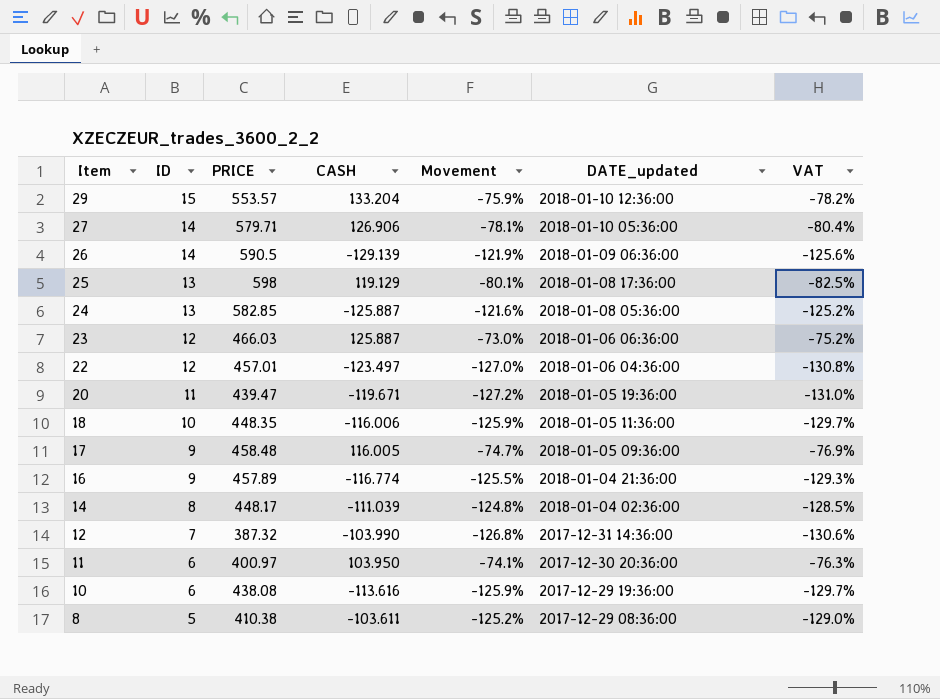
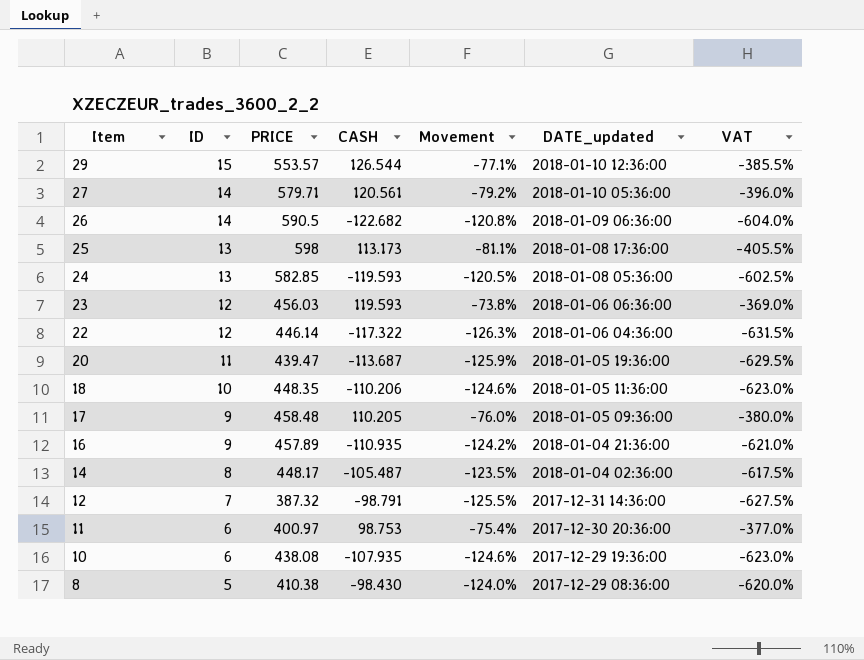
column VAT | formula: [Movement] * 1.03 -> [Movement] * 5
29 | CASH: 133.204 -> 126.544
29 | Movement: -75.9% -> -77.1%
27 | CASH: 126.906 -> 120.561
27 | Movement: -78.1% -> -79.2%
26 | CASH: -129.139 -> -122.682
26 | Movement: -121.9% -> -120.8%
25 | CASH: 119.129 -> 113.173
25 | Movement: -80.1% -> -81.1%
24 | CASH: -125.887 -> -119.593
24 | Movement: -121.6% -> -120.5%
23 | PRICE: 466.03 -> 456.03
23 | CASH: 125.887 -> 119.593
23 | Movement: -73.0% -> -73.8%
22 | PRICE: 457.01 -> 446.14
22 | CASH: -123.497 -> -117.322
22 | Movement: -127.0% -> -126.3%
20 | CASH: -119.671 -> -113.687
20 | Movement: -127.2% -> -125.9%
18 | CASH: -116.006 -> -110.206
18 | Movement: -125.9% -> -124.6%
17 | CASH: 116.005 -> 110.205
17 | Movement: -74.7% -> -76.0%
16 | CASH: -116.774 -> -110.935
16 | Movement: -125.5% -> -124.2%
14 | CASH: -111.039 -> -105.487
14 | Movement: -124.8% -> -123.5%
12 | CASH: -103.990 -> -98.791
12 | Movement: -126.8% -> -125.5%
11 | CASH: 103.950 -> 98.753
11 | Movement: -74.1% -> -75.4%
10 | CASH: -113.616 -> -107.935
10 | Movement: -125.9% -> -124.6%
8 | CASH: -103.611 -> -98.430
8 | Movement: -125.2% -> -124.0%

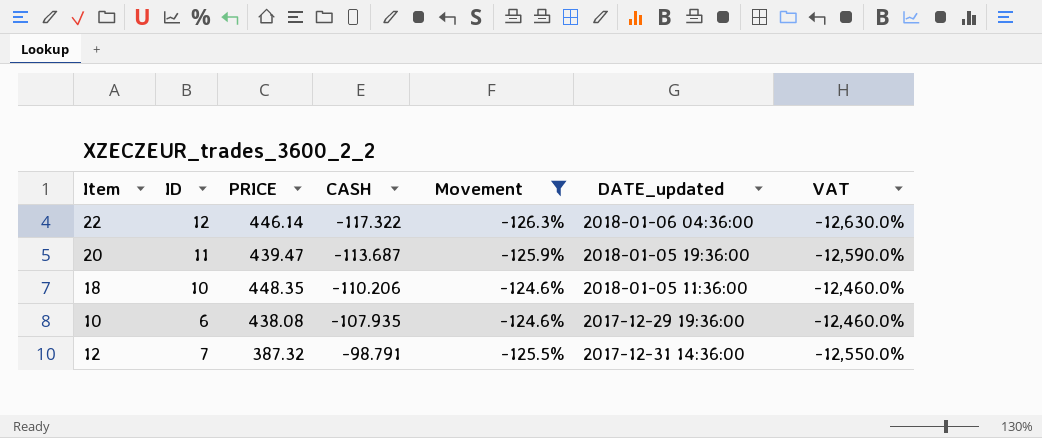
filter: none -> Movement <= -124.6%
row order: Item descending -> CASH ascending
column VAT | formula: [Movement] * 5 -> [Movement] * 100

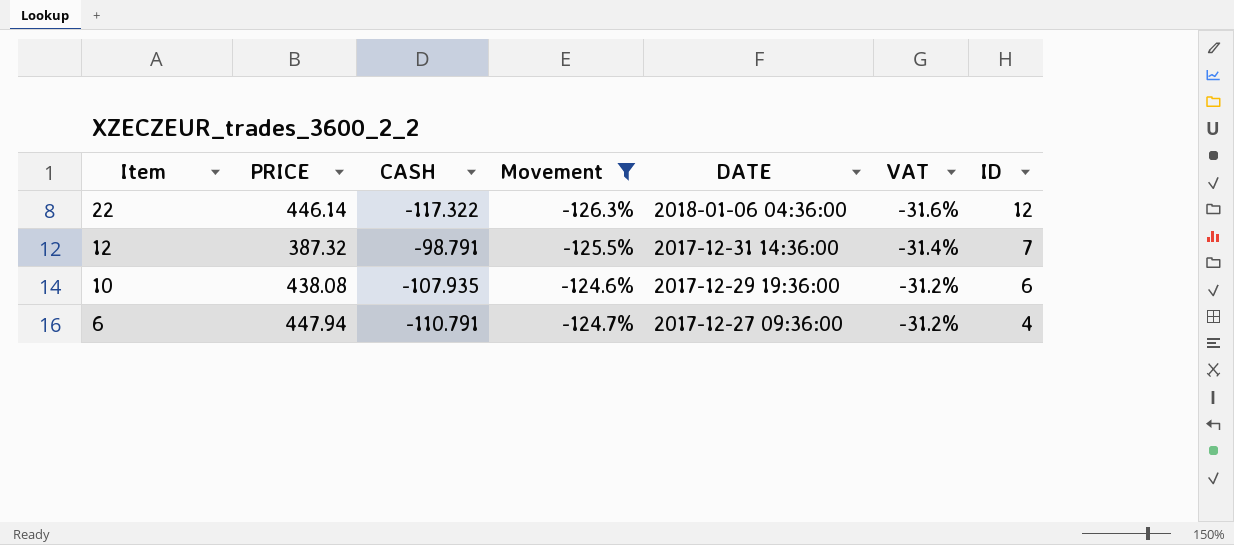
row order: CASH ascending -> Item descending
column name: DATE_updated -> DATE
column VAT | formula: [Movement] * 100 -> [Movement] * 0.25
column ID | position: 2 -> 7
row 20: 11 | 439.47 | -113.687 | -125.9% | 2018-01-05 19:36:00 | -12,590.0% -> none
row 18: 10 | 448.35 | -110.206 | -124.6% | 2018-01-05 11:36:00 | -12,460.0% -> none
row 6: none -> 447.94 | -110.791 | -124.7% | 2017-12-27 09:36:00 | -31.2% | 4

